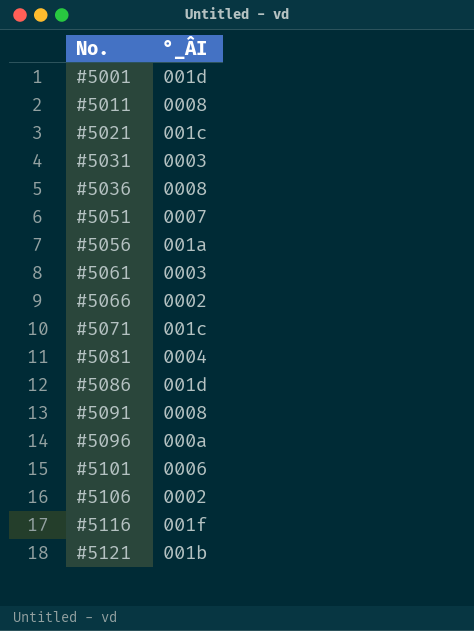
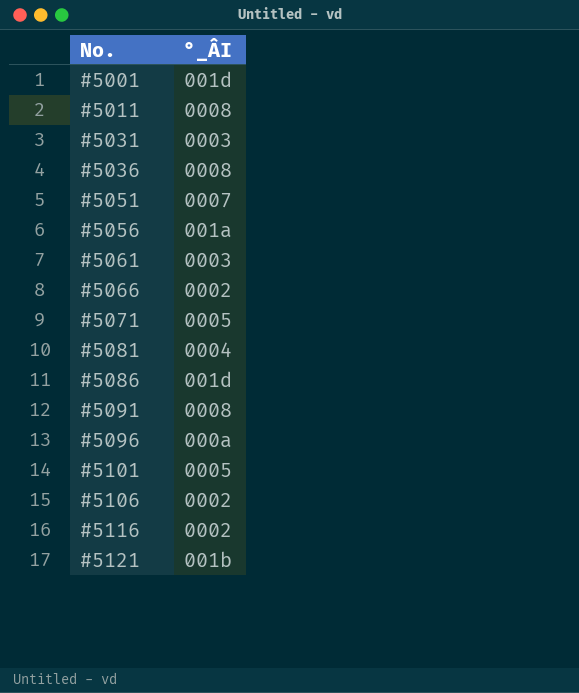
row #5021: 001c -> none
#5071 | °_ÂI: 001c -> 0005
#5101 | °_ÂI: 0006 -> 0005
#5116 | °_ÂI: 001f -> 0002

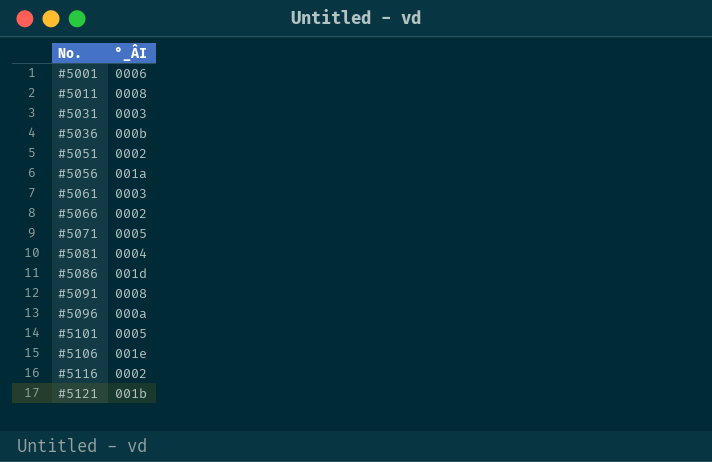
#5001 | °_ÂI: 001d -> 0006
#5036 | °_ÂI: 0008 -> 000b
#5051 | °_ÂI: 0007 -> 0002
#5106 | °_ÂI: 0002 -> 001e

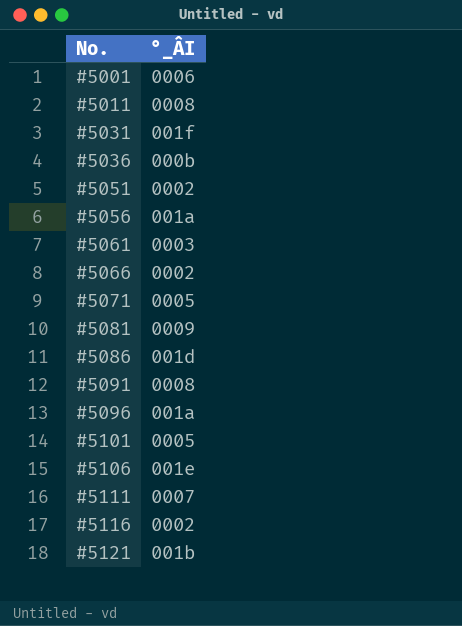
#5031 | °_ÂI: 0003 -> 001f
#5081 | °_ÂI: 0004 -> 0009
#5096 | °_ÂI: 000a -> 001a
row #5111: none -> 0007

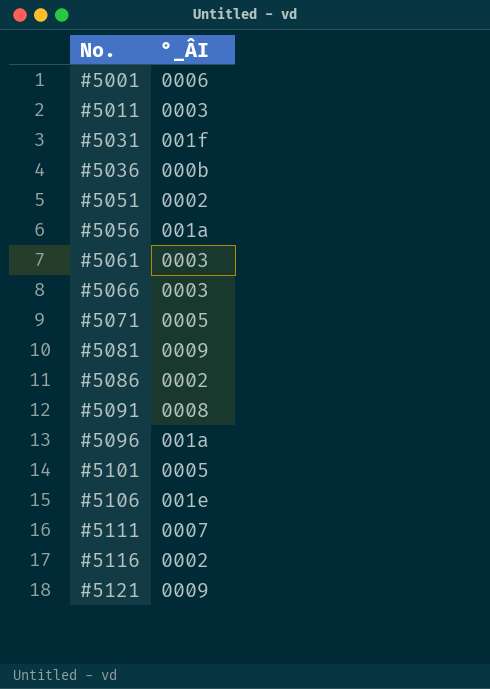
#5011 | °_ÂI: 0008 -> 0003
#5066 | °_ÂI: 0002 -> 0003
#5086 | °_ÂI: 001d -> 0002
#5121 | °_ÂI: 001b -> 0009

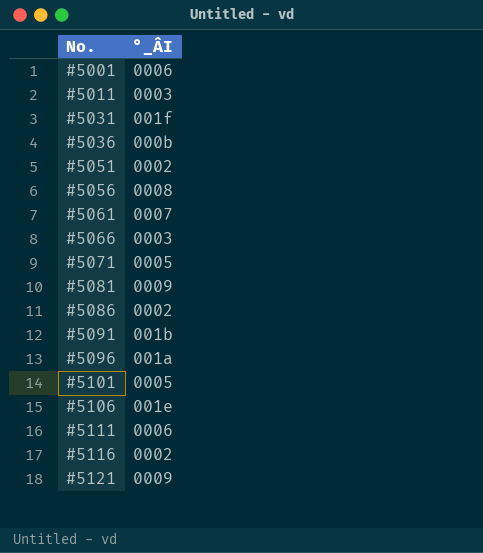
#5056 | °_ÂI: 001a -> 0008
#5061 | °_ÂI: 0003 -> 0007
#5091 | °_ÂI: 0008 -> 001b
#5111 | °_ÂI: 0007 -> 0006

